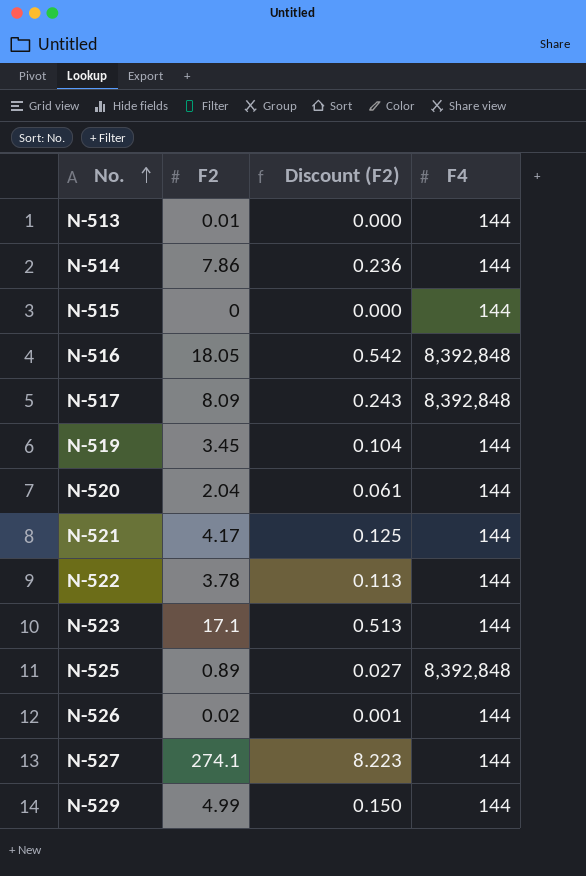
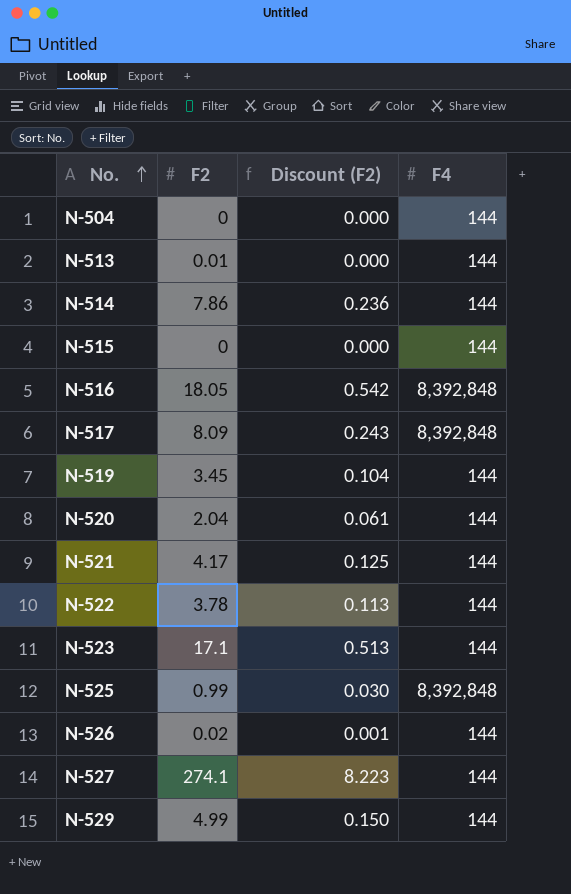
row N-504: none -> 0 | 0.000 | 144
N-525 | F2: 0.89 -> 0.99
N-525 | Discount (F2): 0.027 -> 0.030

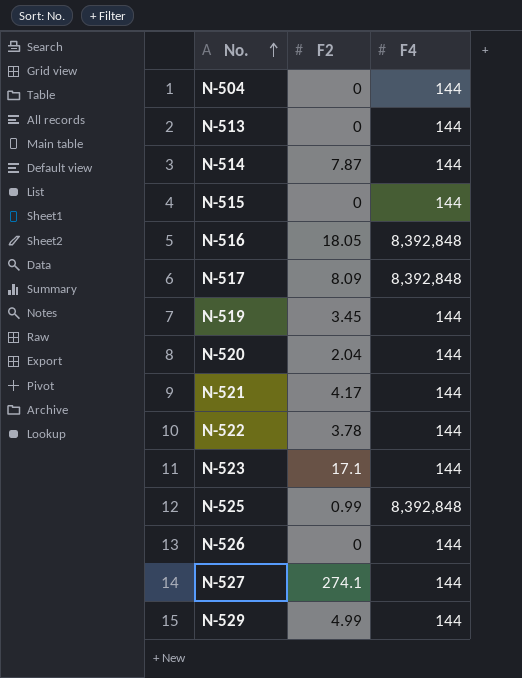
column Discount (F2) | formula: [F2] * 0.03 -> none
N-513 | F2: 0.01 -> 0
N-514 | F2: 7.86 -> 7.87
N-526 | F2: 0.02 -> 0

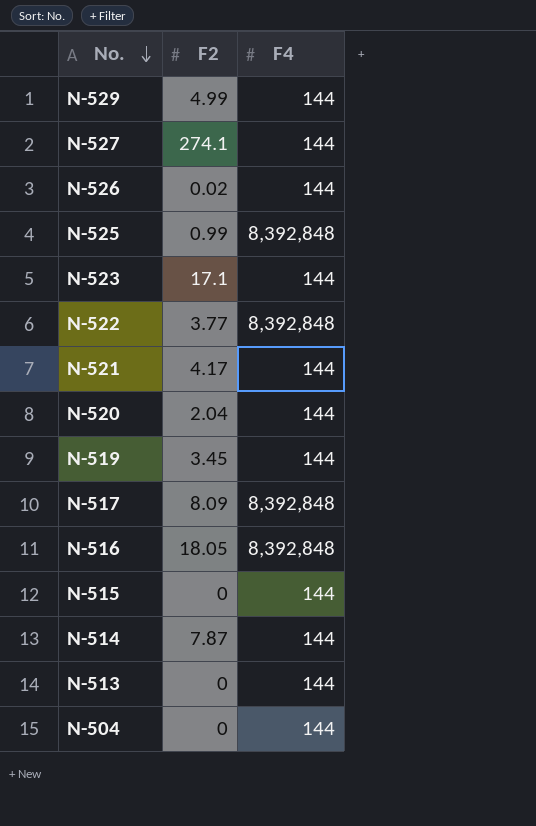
row order: No. ascending -> No. descending
N-526 | F2: 0 -> 0.02
N-522 | F2: 3.78 -> 3.77
N-522 | F4: 144 -> 8,392,848

